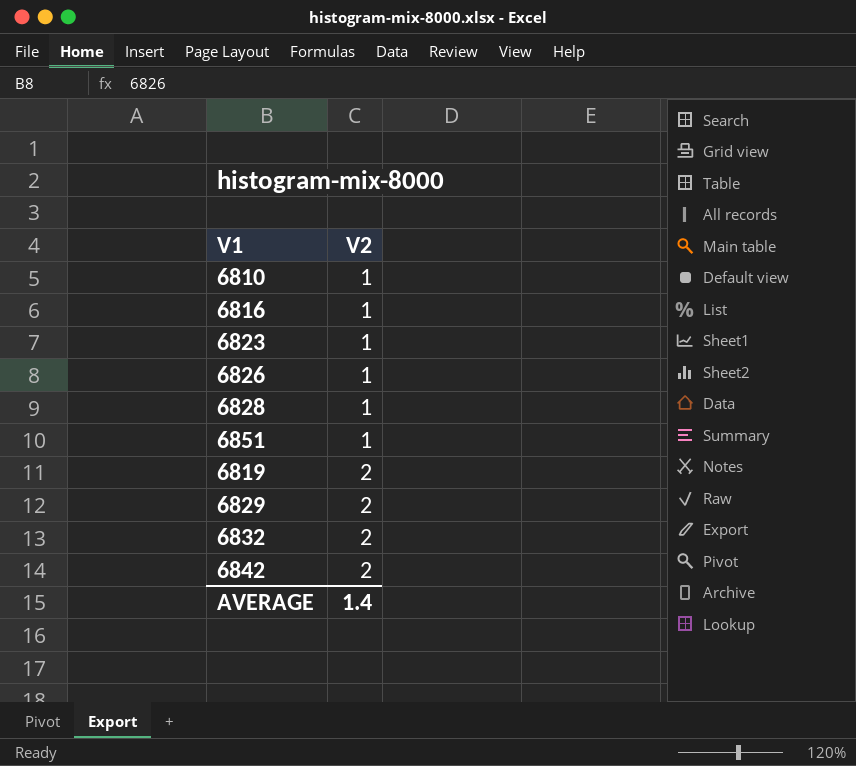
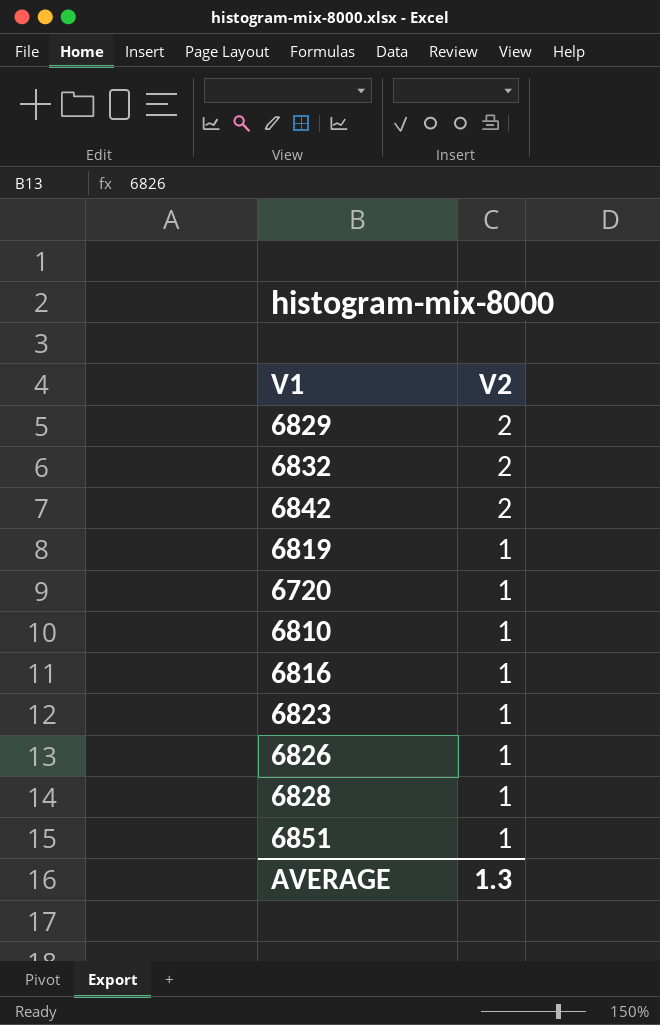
row order: V2 ascending -> V2 descending
6819 | V2: 2 -> 1
row 6720: none -> 1
AVERAGE | V2: 1.4 -> 1.3

